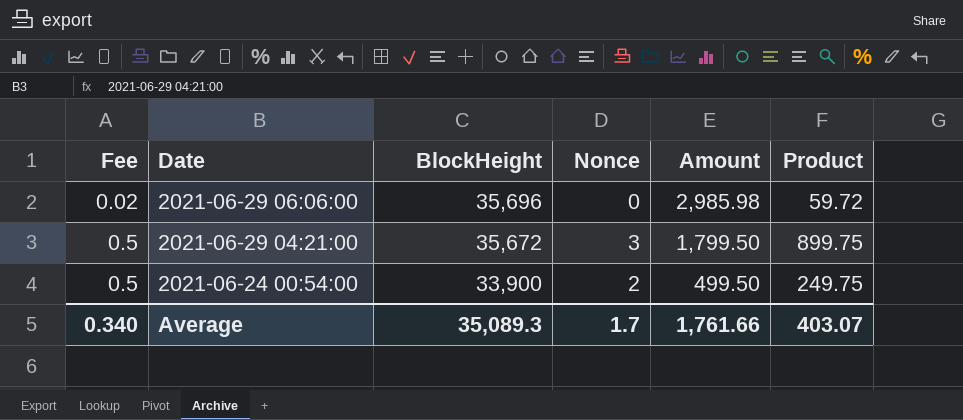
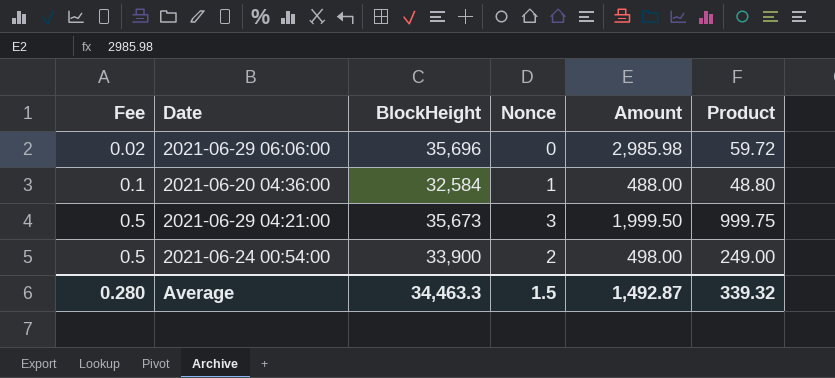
row 2021-06-20 04:36:00: none -> 0.1 | 32,584 | 1 | 488.00 | 48.80
2021-06-29 04:21:00 | BlockHeight: 35,672 -> 35,673
2021-06-29 04:21:00 | Amount: 1,799.50 -> 1,999.50
2021-06-29 04:21:00 | Product: 899.75 -> 999.75
2021-06-24 00:54:00 | Amount: 499.50 -> 498.00
2021-06-24 00:54:00 | Product: 249.75 -> 249.00
Average | Fee: 0.340 -> 0.280
Average | BlockHeight: 35,089.3 -> 34,463.3
Average | Nonce: 1.7 -> 1.5
Average | Amount: 1,761.66 -> 1,492.87
Average | Product: 403.07 -> 339.32

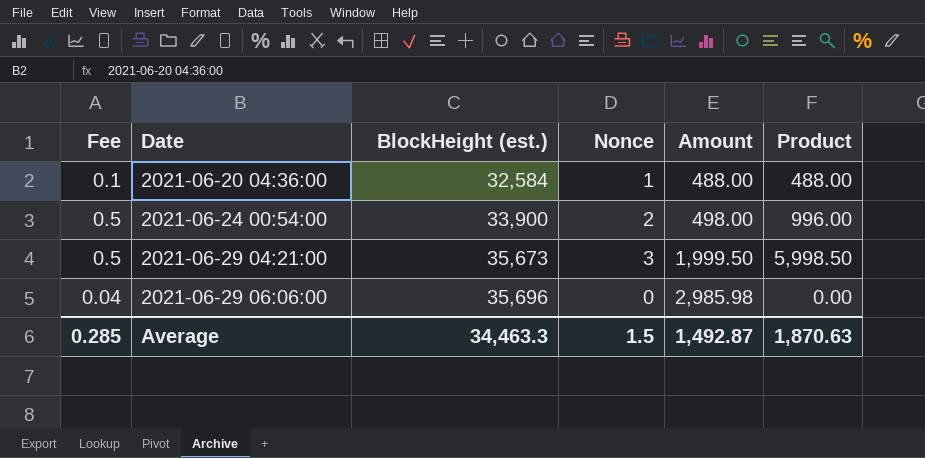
row order: Fee ascending -> Date ascending
column name: BlockHeight -> BlockHeight (est.)
column Product | formula: [Fee] * [Amount] -> [Nonce] * [Amount]
2021-06-29 06:06:00 | Fee: 0.02 -> 0.04
Average | Fee: 0.280 -> 0.285
Average | Product: 339.32 -> 1,870.63

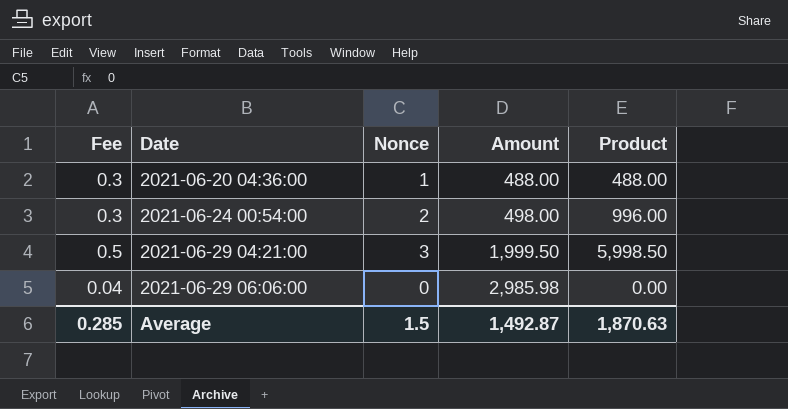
column BlockHeight (est.) | position: 3 -> none
2021-06-20 04:36:00 | Fee: 0.1 -> 0.3
2021-06-24 00:54:00 | Fee: 0.5 -> 0.3

